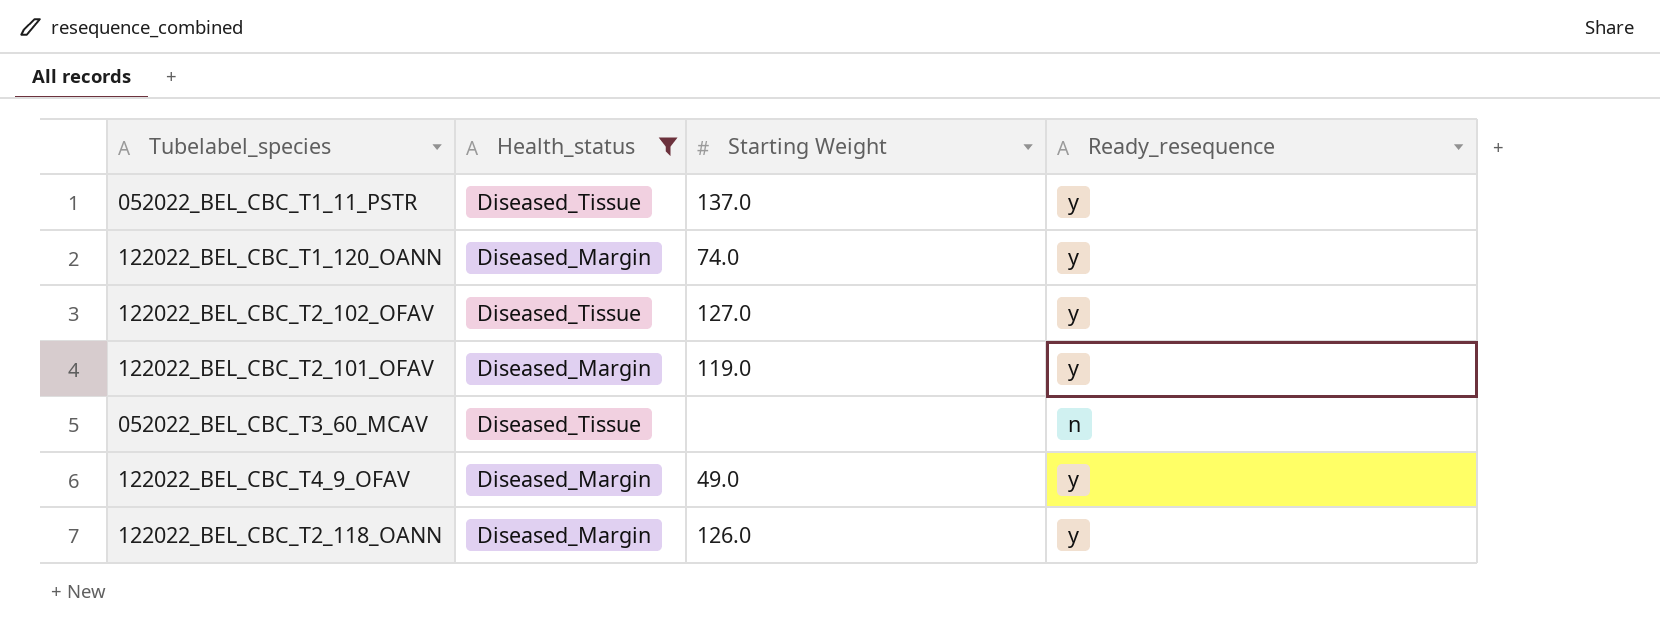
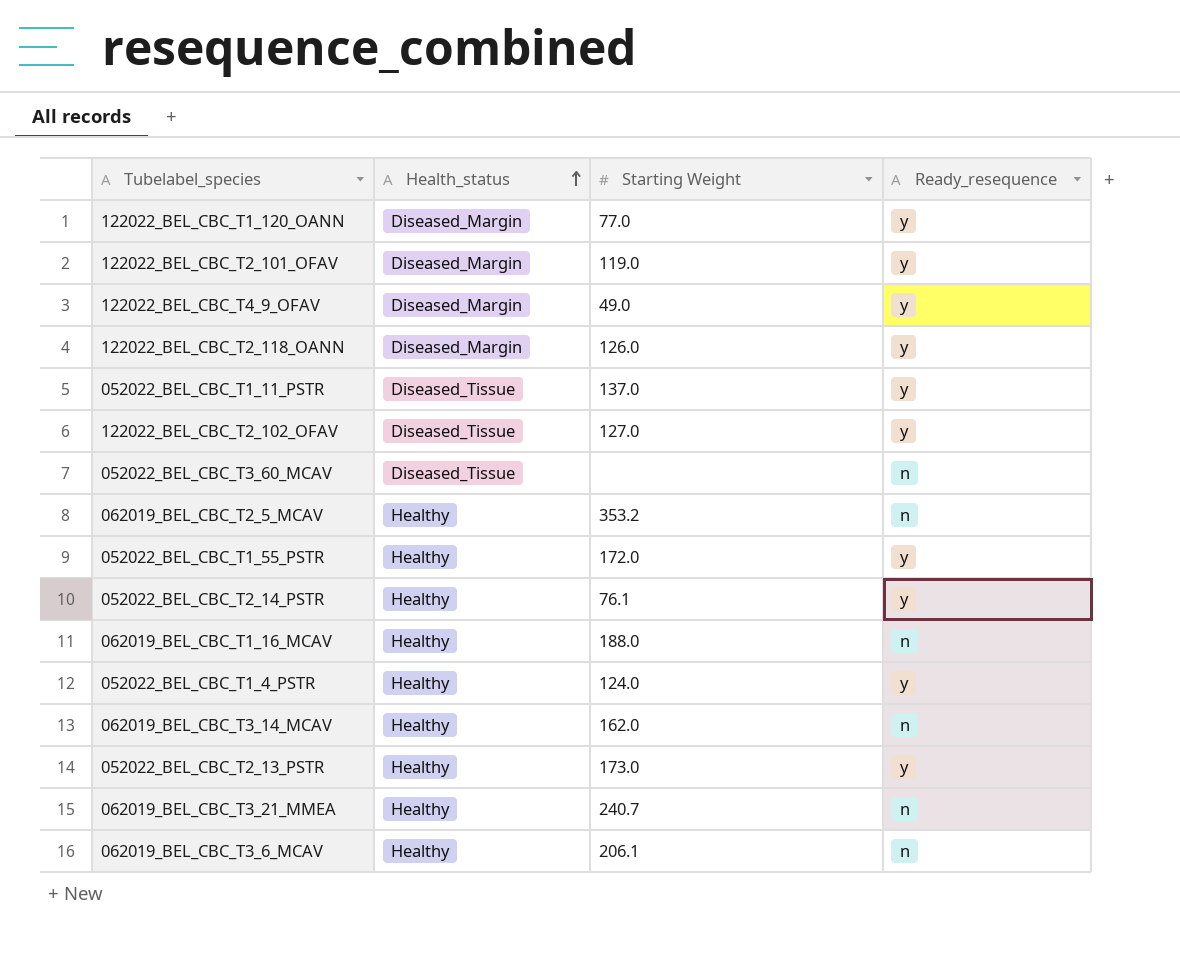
filter: Health_status != Healthy -> none
row order: none -> Health_status ascending
122022_BEL_CBC_T1_120_OANN | Starting Weight: 74.0 -> 77.0

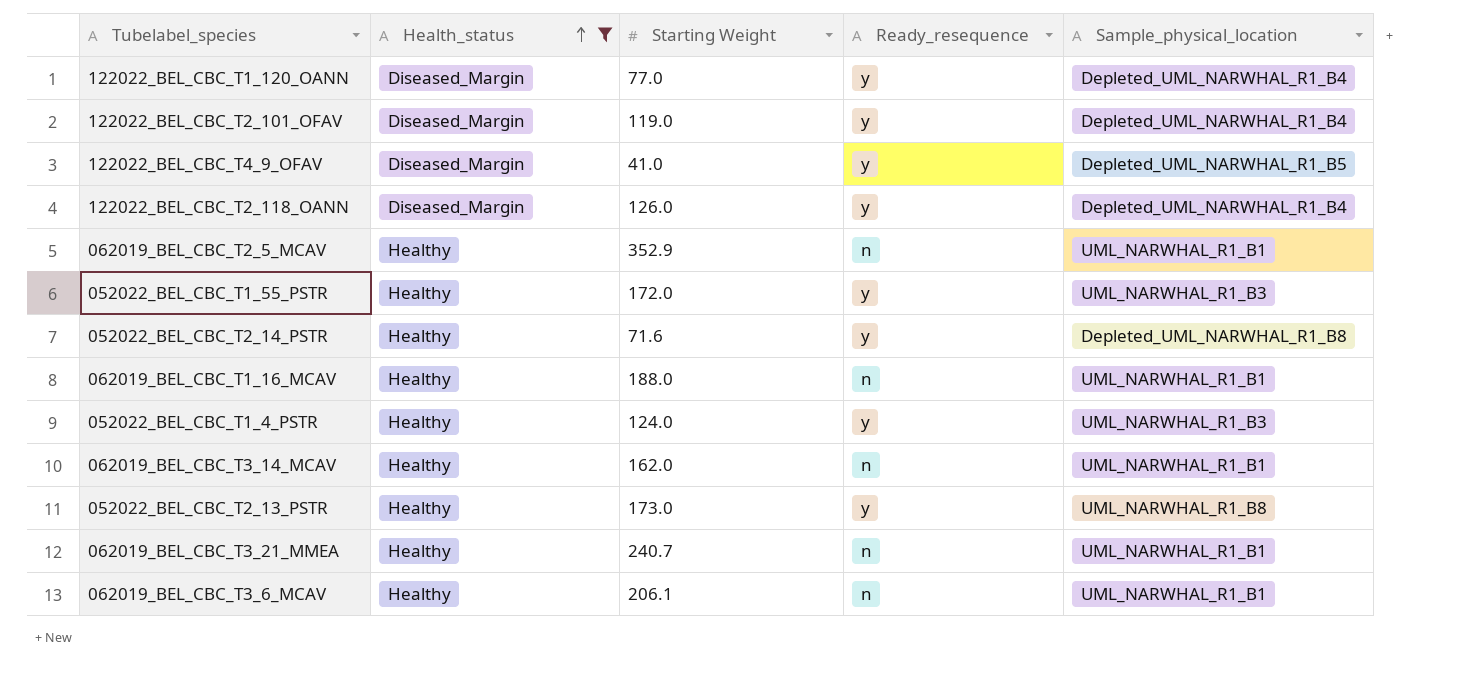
filter: none -> Health_status != Diseased_Tissue
column Sample_physical_location | position: none -> 5
122022_BEL_CBC_T4_9_OFAV | Starting Weight: 49.0 -> 41.0
062019_BEL_CBC_T2_5_MCAV | Starting Weight: 353.2 -> 352.9
052022_BEL_CBC_T2_14_PSTR | Starting Weight: 76.1 -> 71.6

